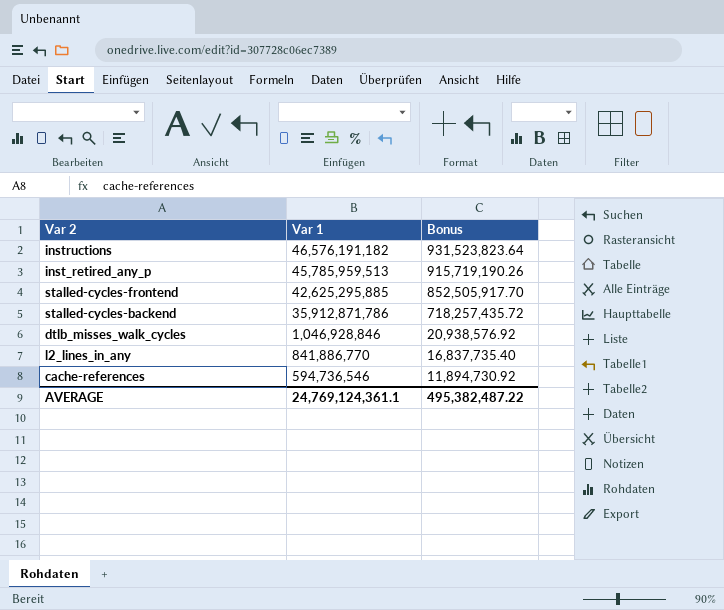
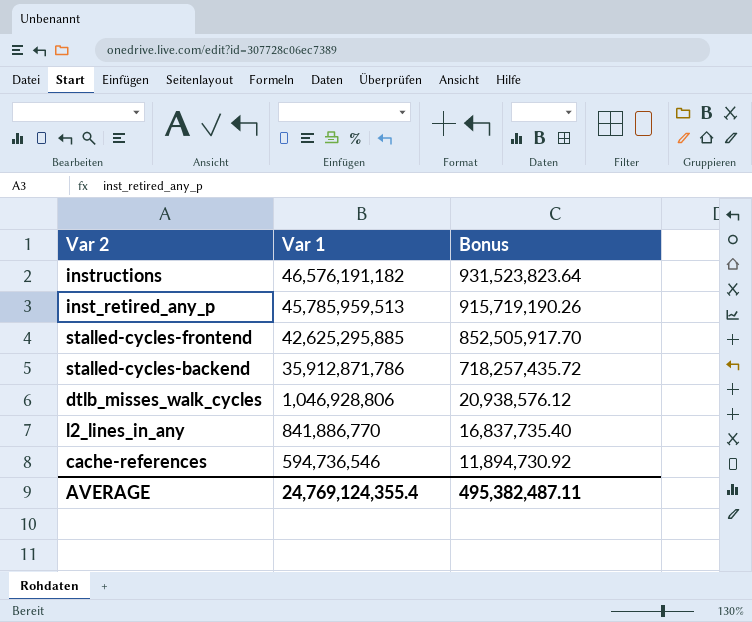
dtlb_misses_walk_cycles | Var 1: 1,046,928,846 -> 1,046,928,806
dtlb_misses_walk_cycles | Bonus: 20,938,576.92 -> 20,938,576.12
AVERAGE | Var 1: 24,769,124,361.1 -> 24,769,124,355.4
AVERAGE | Bonus: 495,382,487.22 -> 495,382,487.11

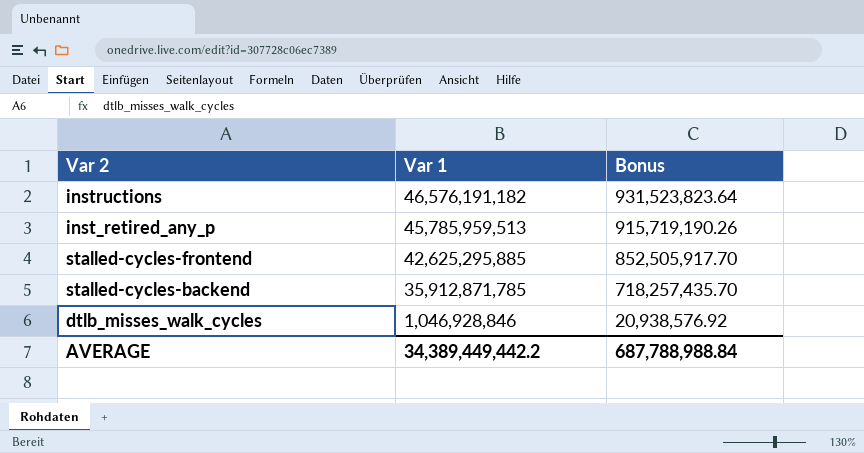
row l2_lines_in_any: 841,886,770 | 16,837,735.40 -> none
row cache-references: 594,736,546 | 11,894,730.92 -> none
stalled-cycles-backend | Var 1: 35,912,871,786 -> 35,912,871,785
stalled-cycles-backend | Bonus: 718,257,435.72 -> 718,257,435.70
dtlb_misses_walk_cycles | Var 1: 1,046,928,806 -> 1,046,928,846
dtlb_misses_walk_cycles | Bonus: 20,938,576.12 -> 20,938,576.92
AVERAGE | Var 1: 24,769,124,355.4 -> 34,389,449,442.2
AVERAGE | Bonus: 495,382,487.11 -> 687,788,988.84

